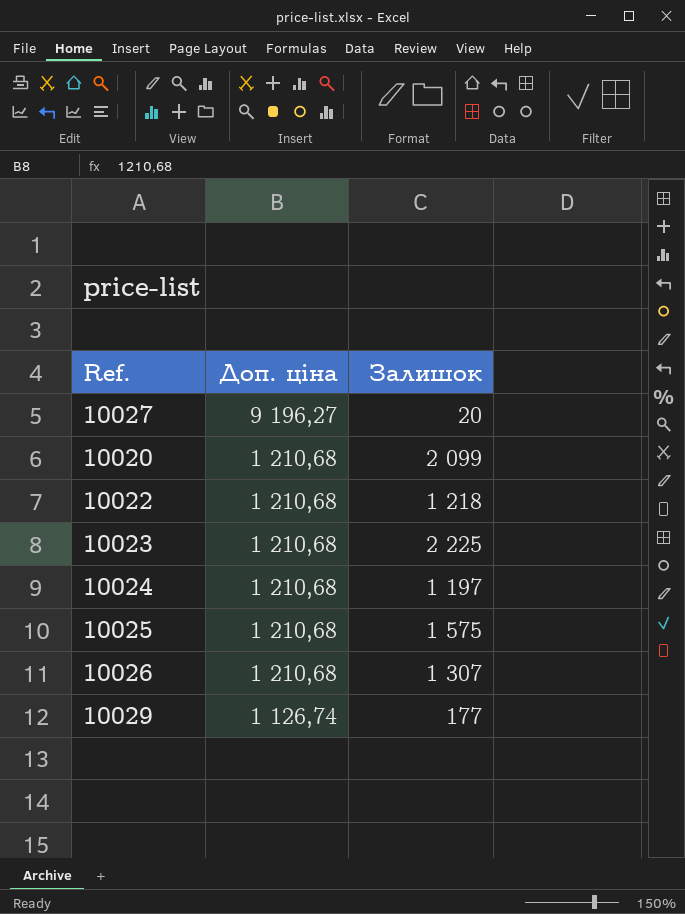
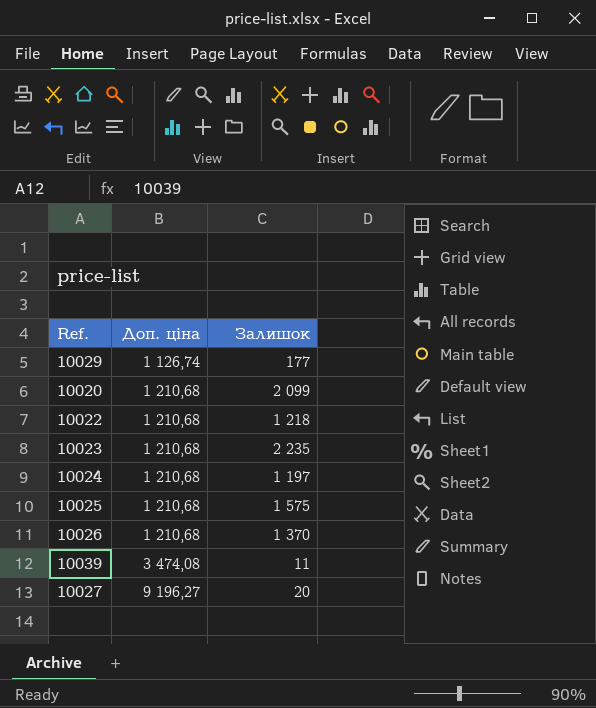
row order: Доп. ціна descending -> Доп. ціна ascending
10023 | Залишок: 2 225 -> 2 235
10026 | Залишок: 1 307 -> 1 370
row 10039: none -> 3 474,08 | 11

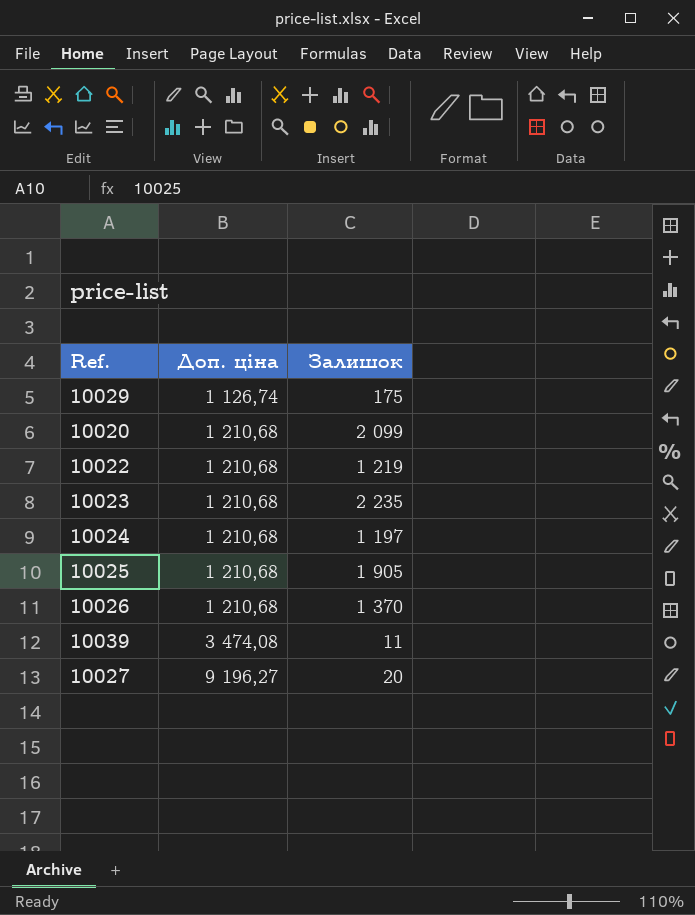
10029 | Залишок: 177 -> 175
10022 | Залишок: 1 218 -> 1 219
10025 | Залишок: 1 575 -> 1 905

